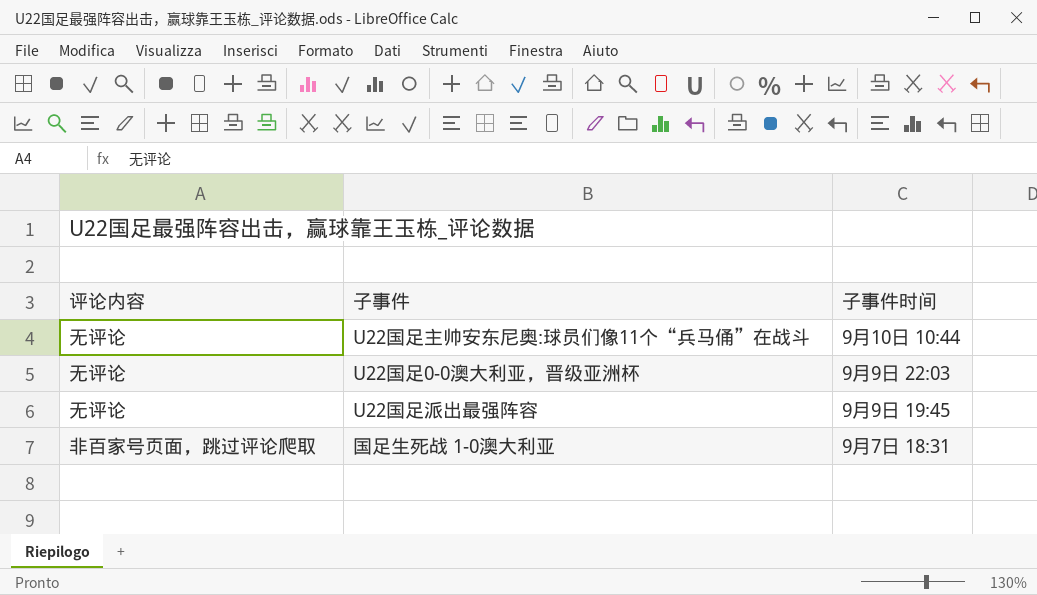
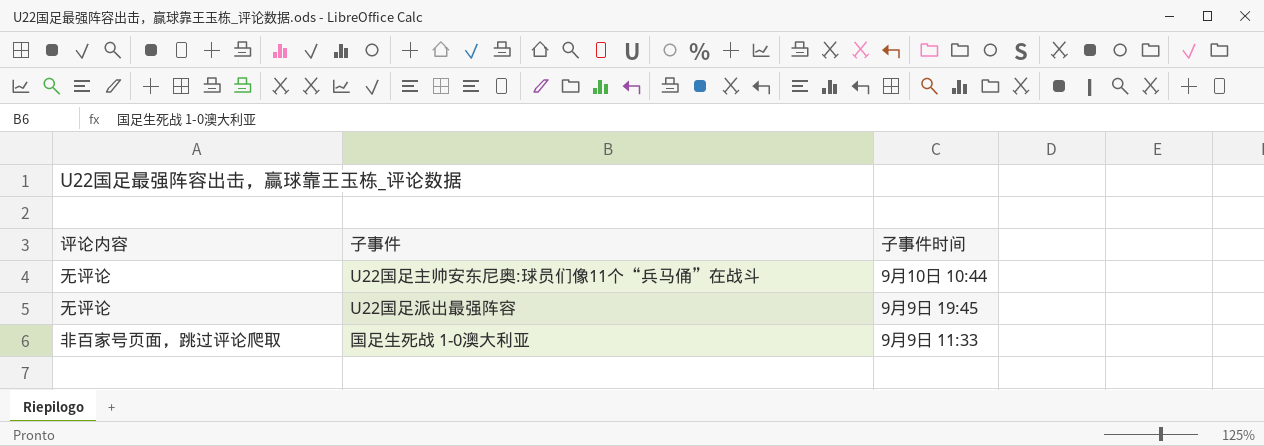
row U22国足0-0澳大利亚，晋级亚洲杯: 无评论 | 9月9日 22:03 -> none
国足生死战 1-0澳大利亚 | 子事件时间: 9月7日 18:31 -> 9月9日 11:33

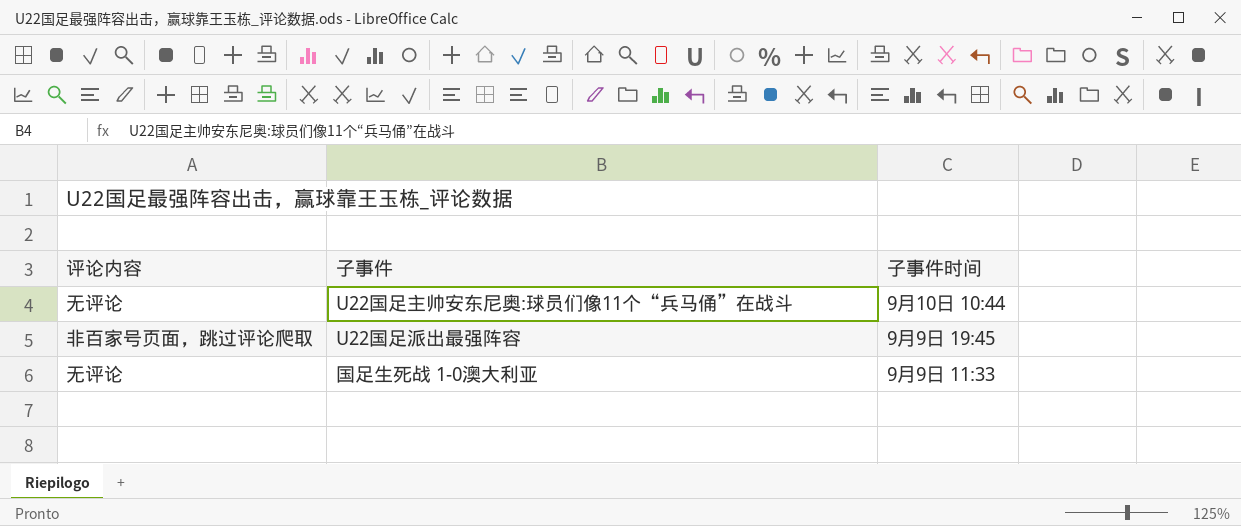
U22国足派出最强阵容 | 评论内容: 无评论 -> 非百家号页面，跳过评论爬取
国足生死战 1-0澳大利亚 | 评论内容: 非百家号页面，跳过评论爬取 -> 无评论

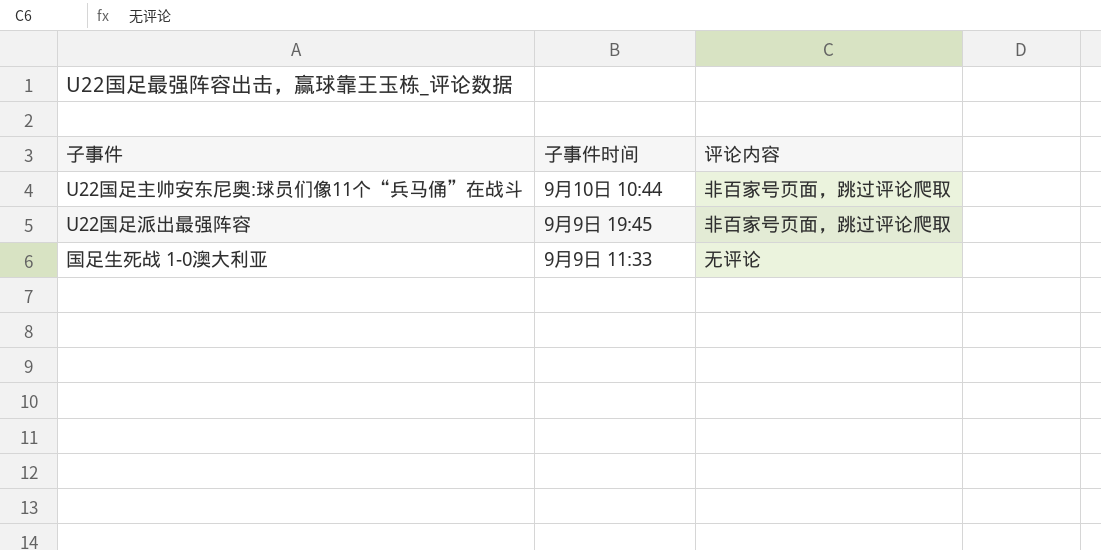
column 评论内容 | position: 1 -> 3
U22国足主帅安东尼奥:球员们像11个“兵马俑”在战斗 | 评论内容: 无评论 -> 非百家号页面，跳过评论爬取

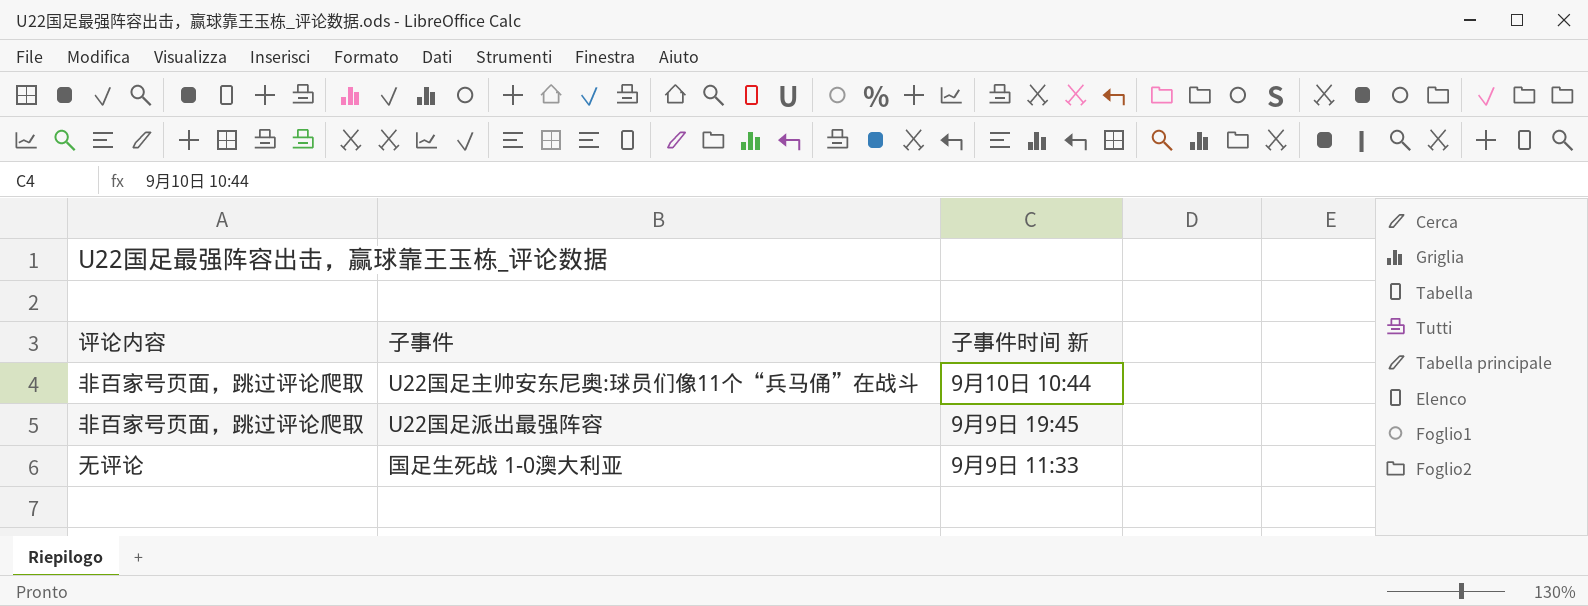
column 评论内容 | position: 3 -> 1
column name: 子事件时间 -> 子事件时间 新

